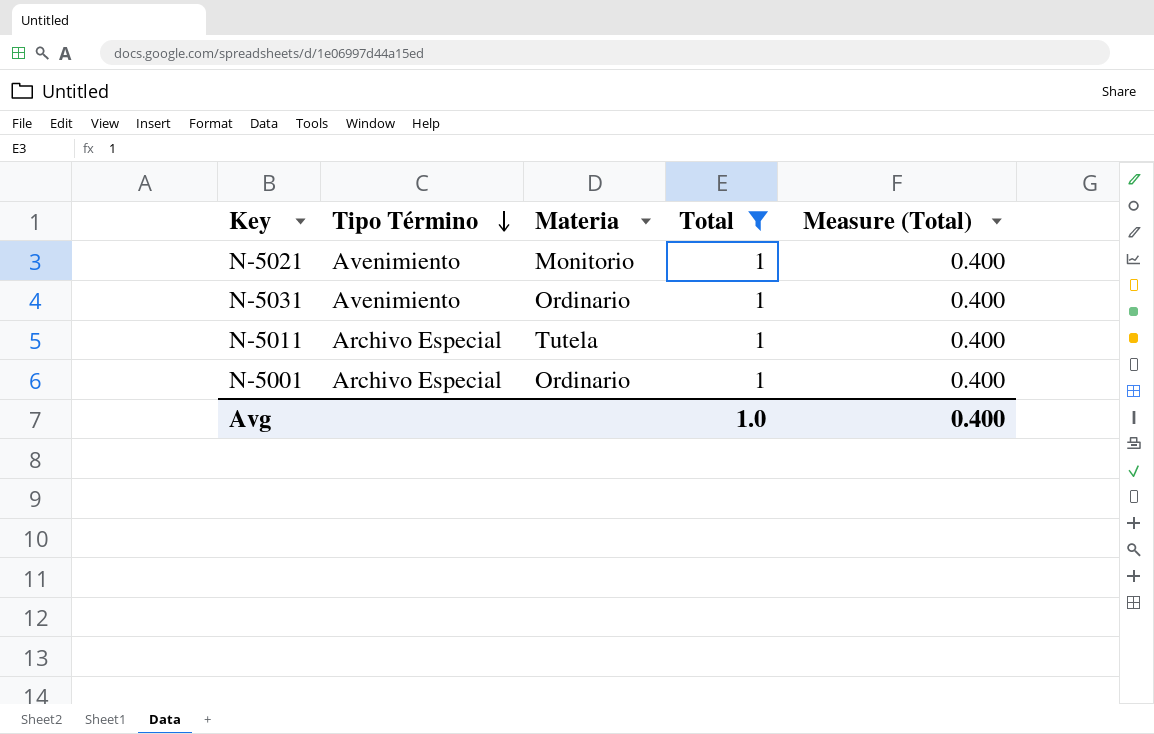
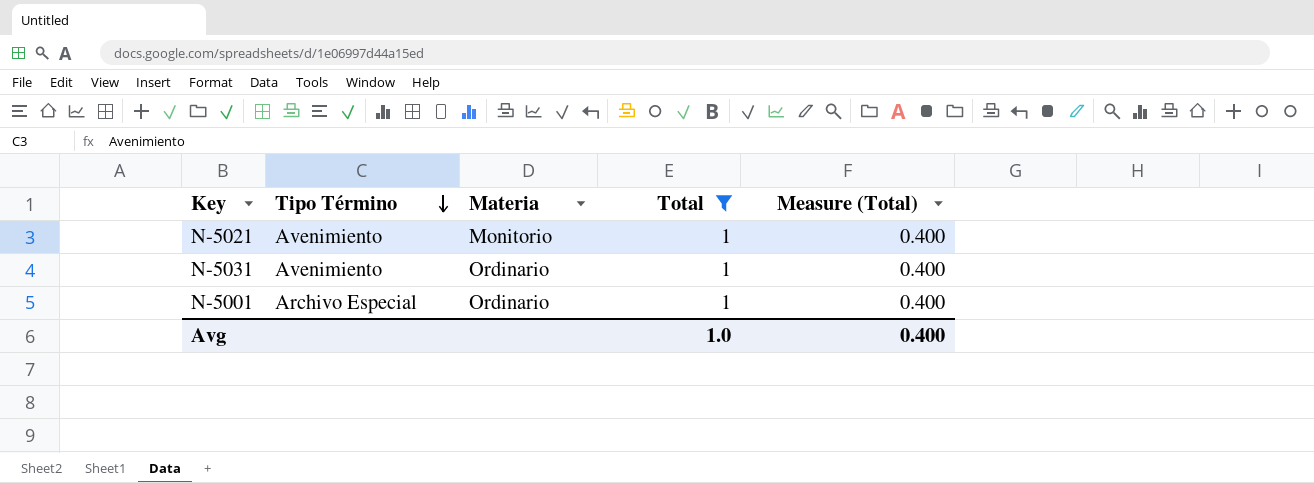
row N-5011: Archivo Especial | Tutela | 1 | 0.400 -> none

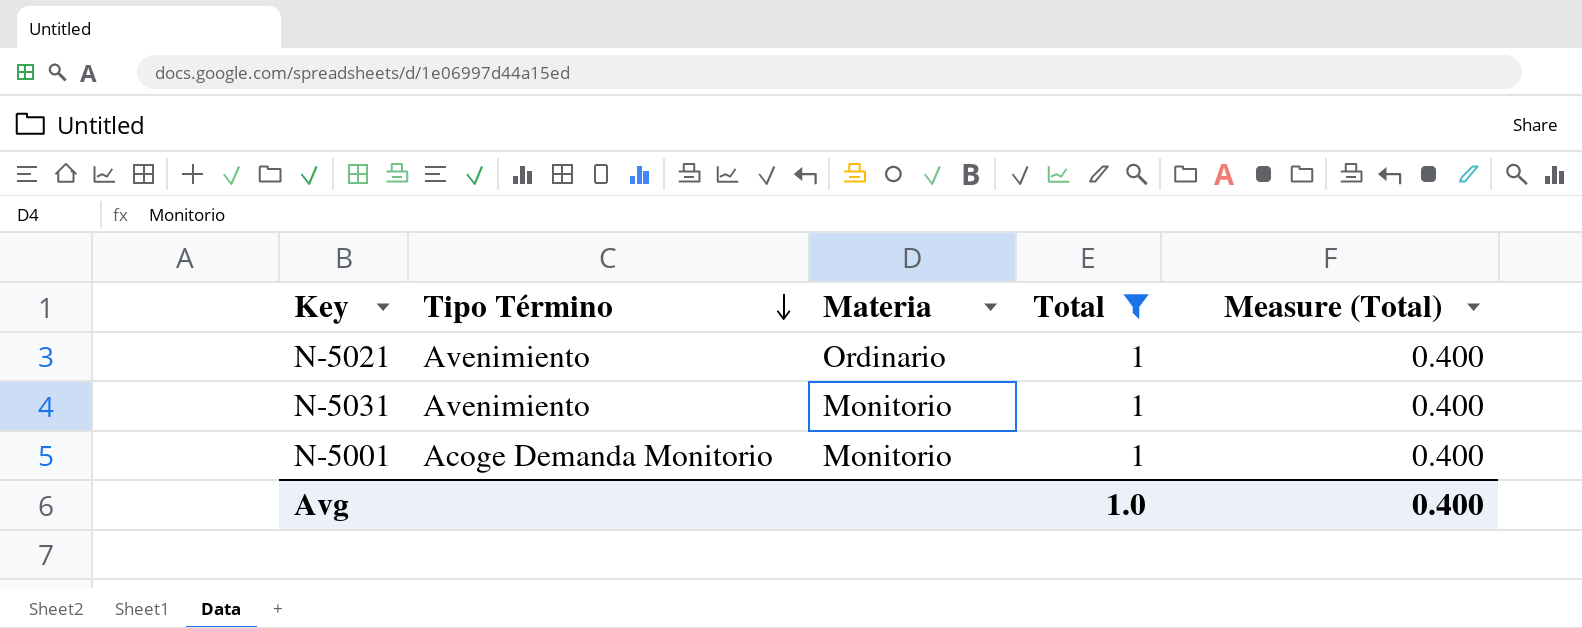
N-5021 | Materia: Monitorio -> Ordinario
N-5031 | Materia: Ordinario -> Monitorio
N-5001 | Tipo Término: Archivo Especial -> Acoge Demanda Monitorio
N-5001 | Materia: Ordinario -> Monitorio

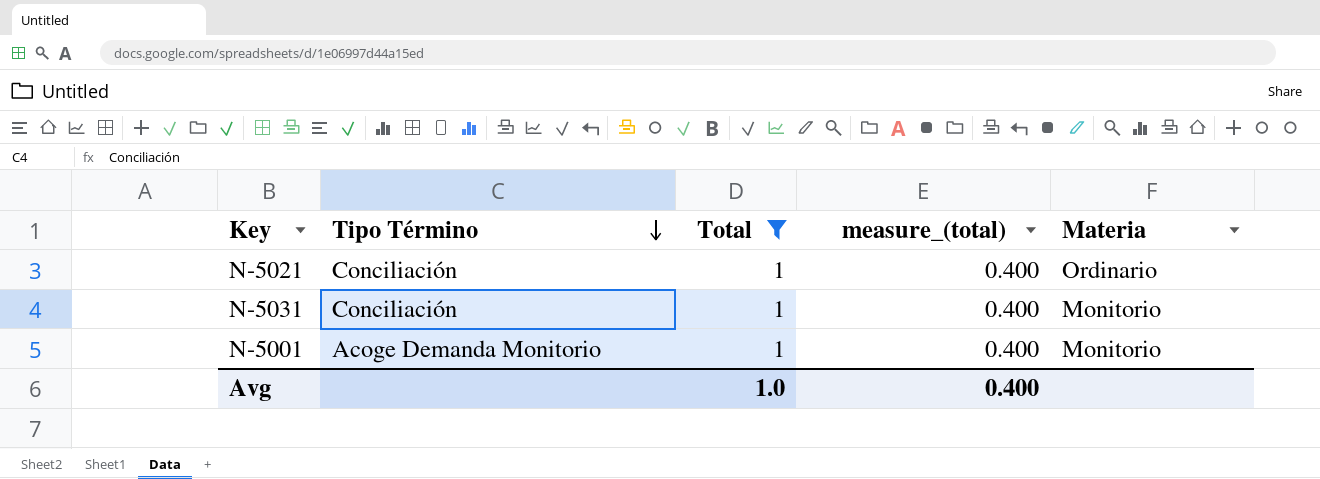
column name: Measure (Total) -> measure_(total)
column Materia | position: 3 -> 5
N-5021 | Tipo Término: Avenimiento -> Conciliación
N-5031 | Tipo Término: Avenimiento -> Conciliación

